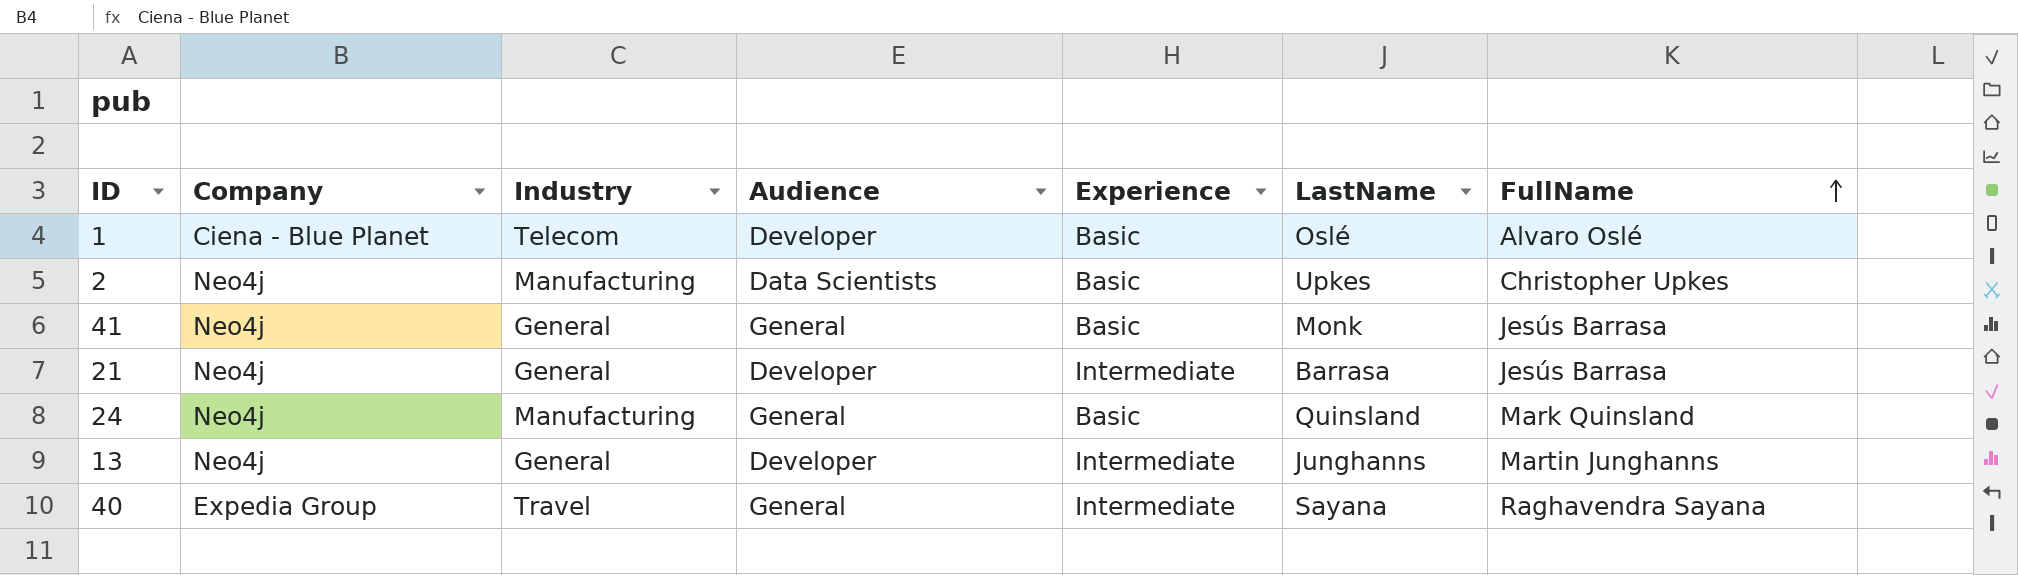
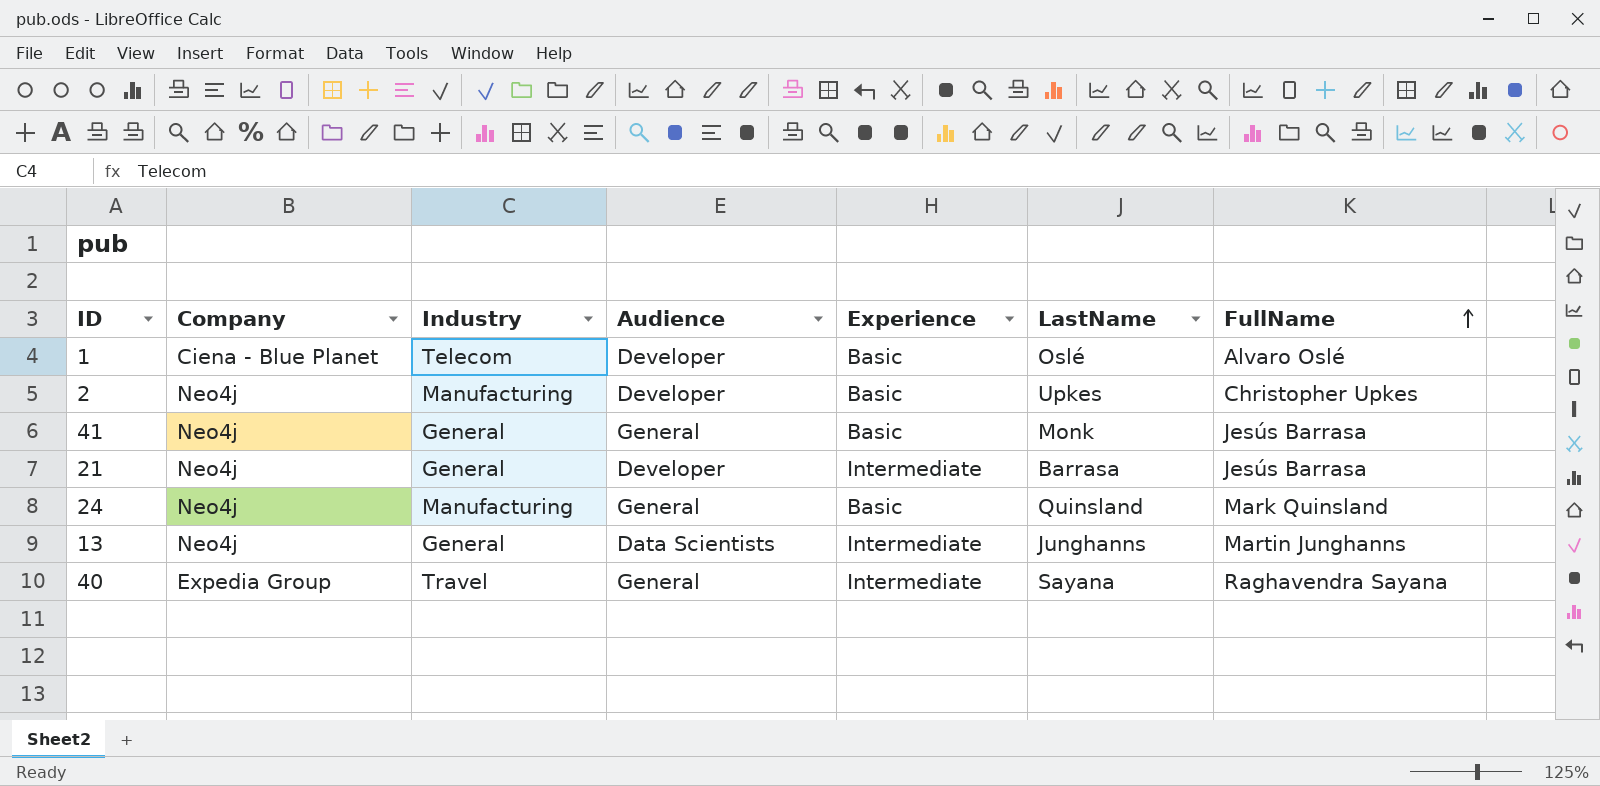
2 | Audience: Data Scientists -> Developer
13 | Audience: Developer -> Data Scientists

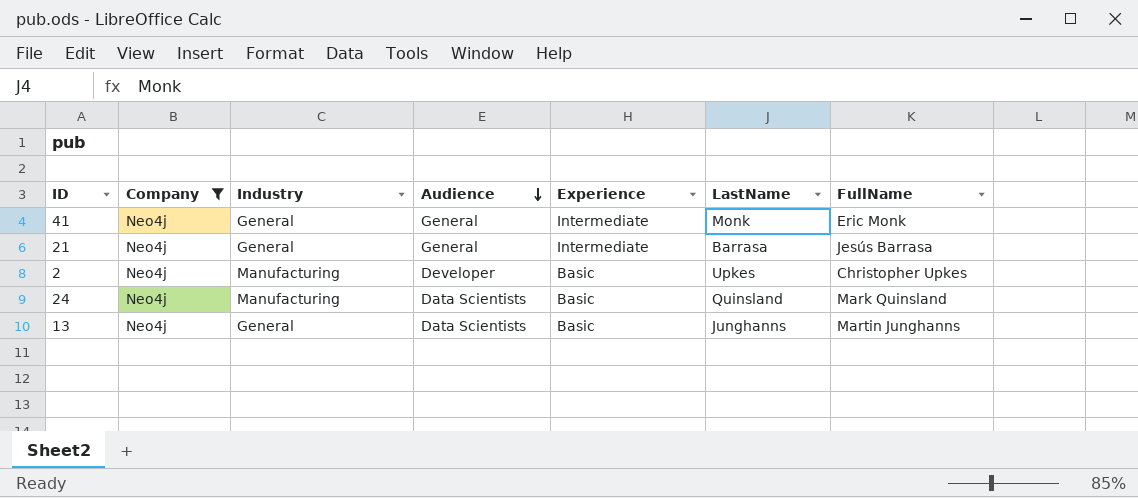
filter: none -> Company = Neo4j
row order: FullName ascending -> Audience descending
41 | Experience: Basic -> Intermediate
41 | FullName: Jesús Barrasa -> Eric Monk
21 | Audience: Developer -> General
24 | Audience: General -> Data Scientists
13 | Experience: Intermediate -> Basic

